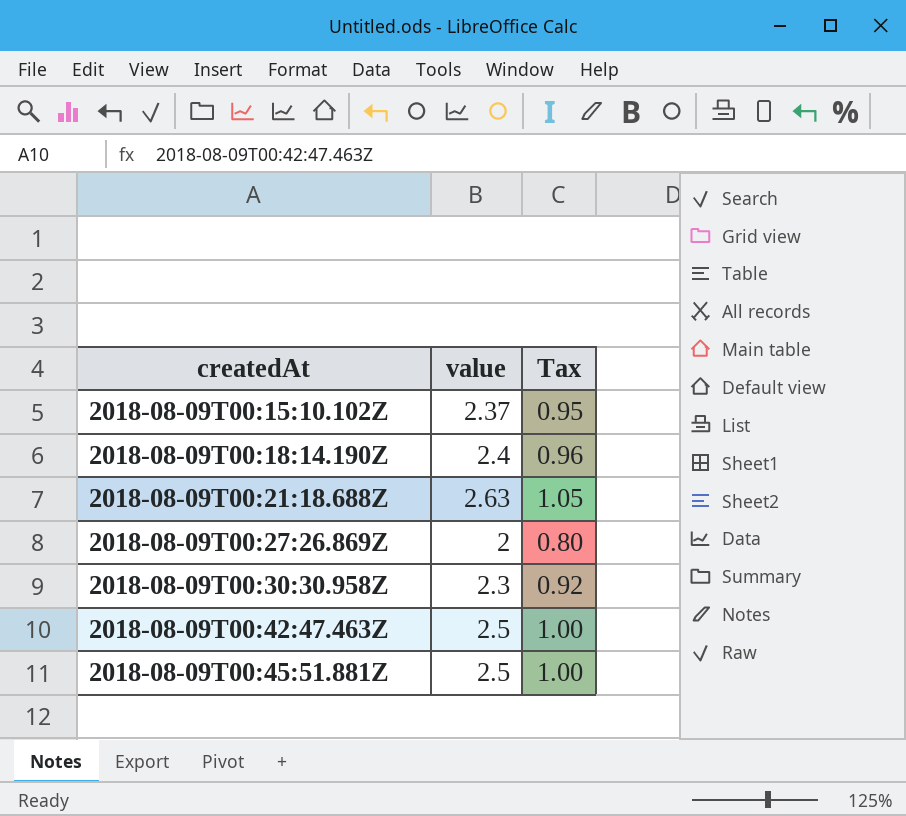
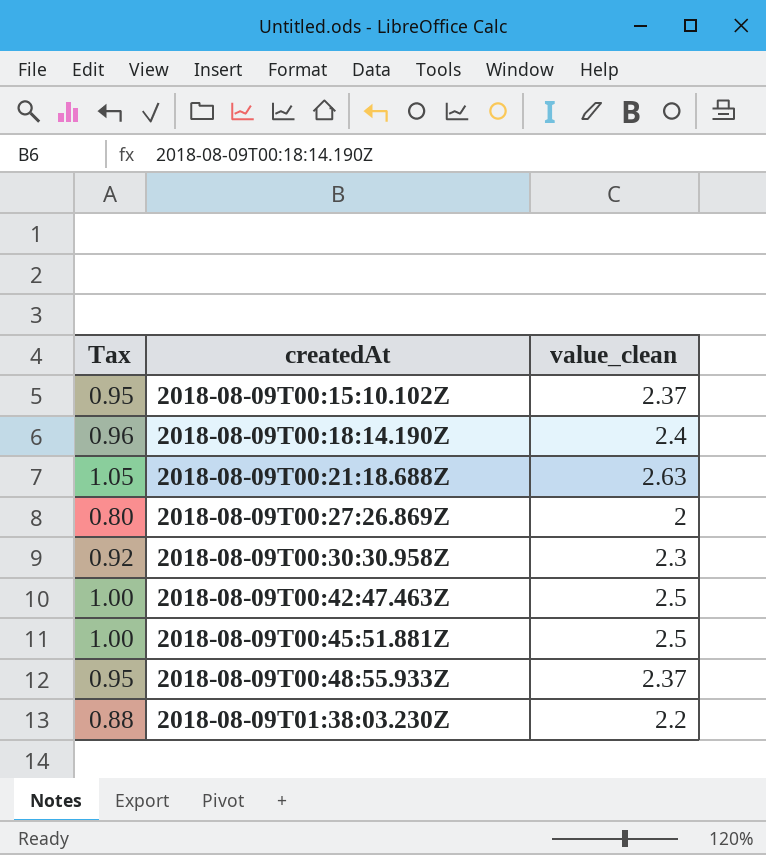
column Tax | position: 3 -> 1
column name: value -> value_clean
row 2018-08-09T00:48:55.933Z: none -> 0.95 | 2.37
row 2018-08-09T01:38:03.230Z: none -> 0.88 | 2.2

